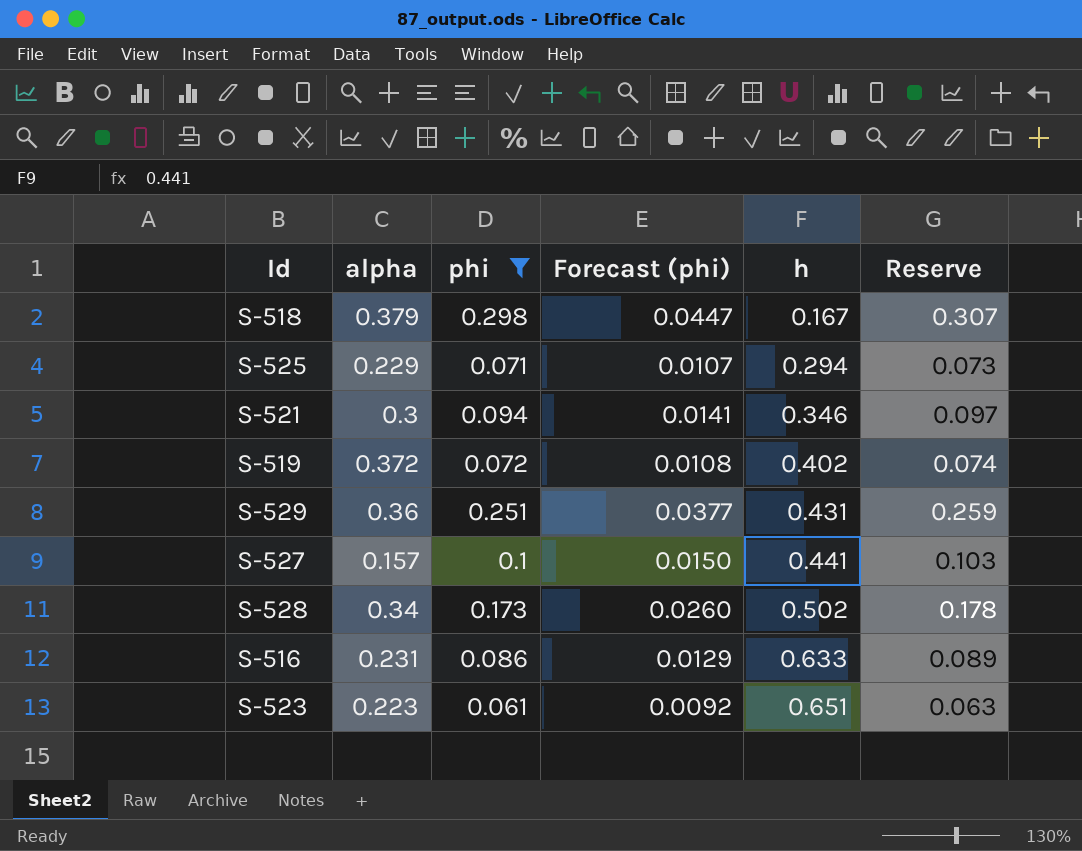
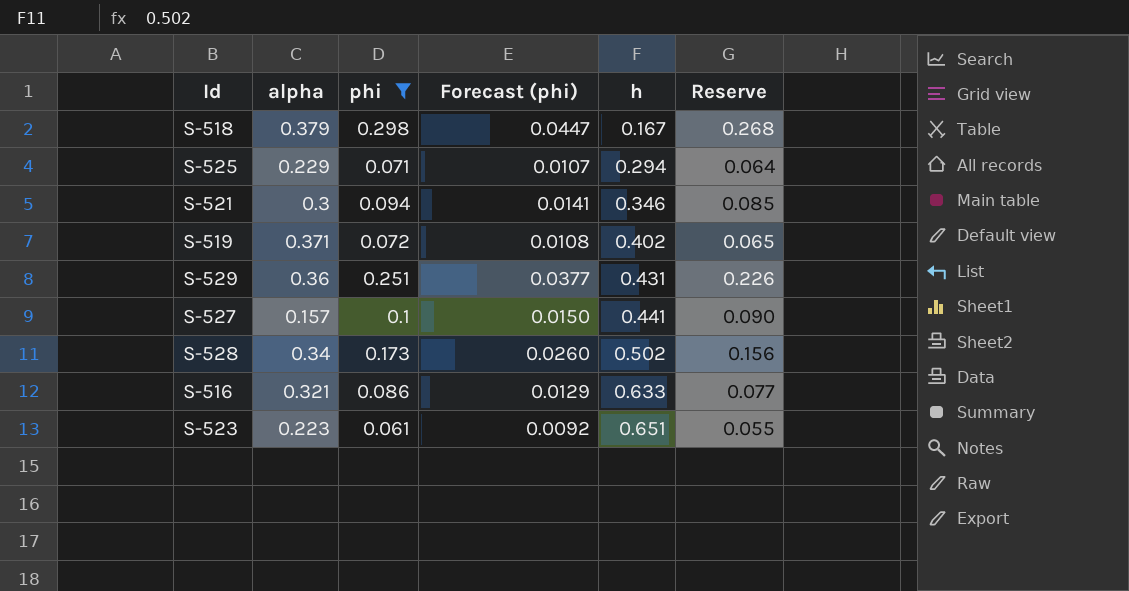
column Reserve | formula: [phi] * 1.03 -> [phi] * 0.9
S-519 | alpha: 0.372 -> 0.371
S-516 | alpha: 0.231 -> 0.321

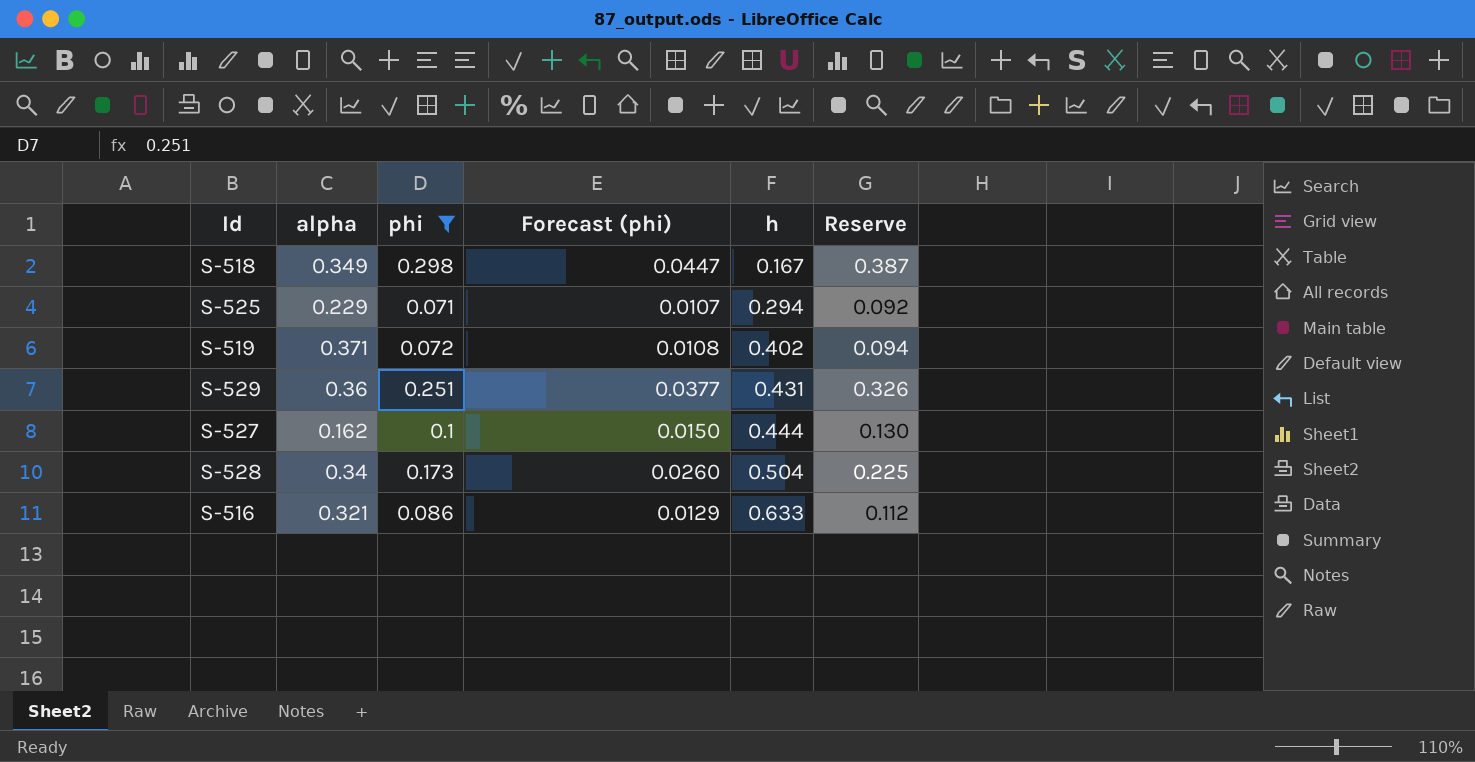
column Reserve | formula: [phi] * 0.9 -> [phi] * 1.3
row S-521: 0.3 | 0.094 | 0.0141 | 0.346 | 0.085 -> none
row S-523: 0.223 | 0.061 | 0.0092 | 0.651 | 0.055 -> none
S-518 | alpha: 0.379 -> 0.349
S-527 | alpha: 0.157 -> 0.162
S-527 | h: 0.441 -> 0.444
S-528 | h: 0.502 -> 0.504

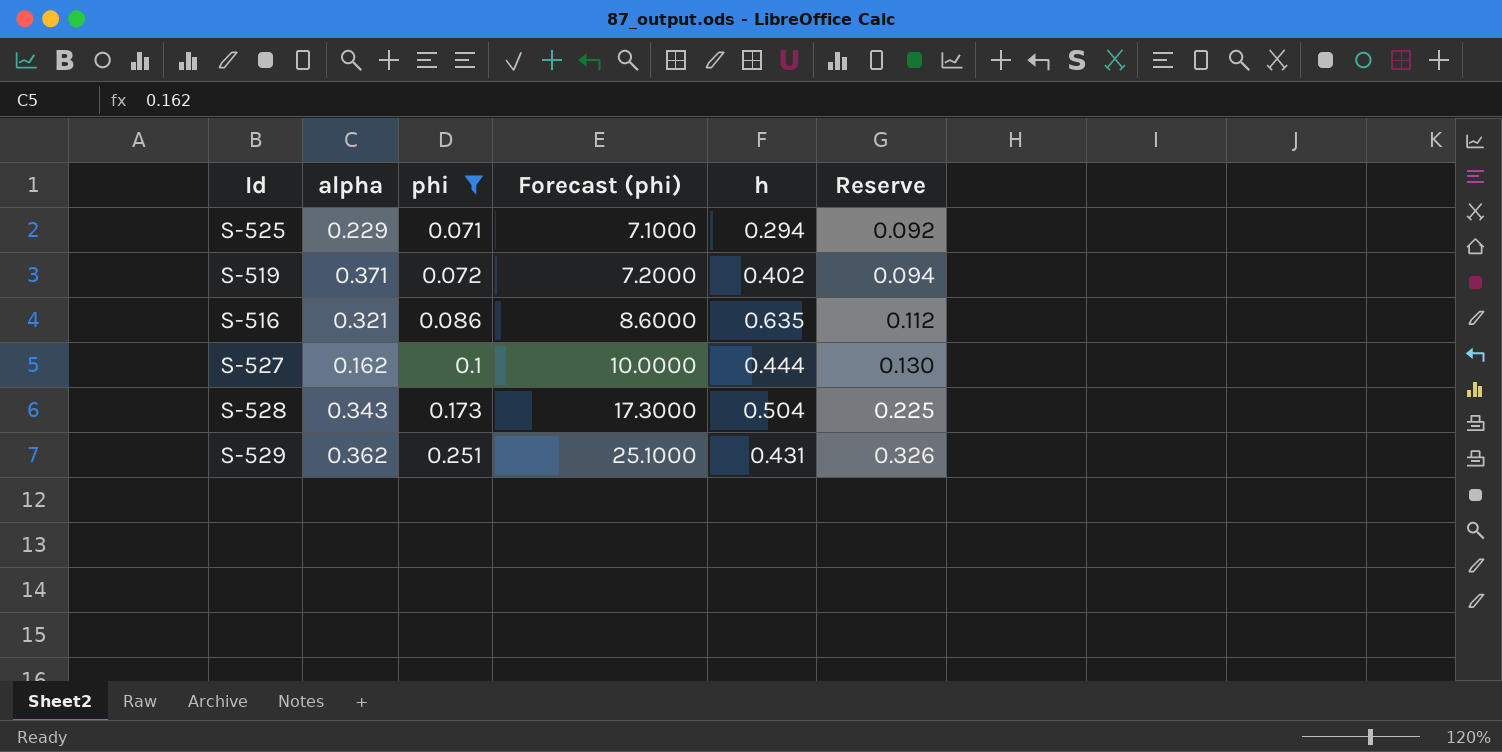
row order: h ascending -> phi ascending
column Forecast (phi) | formula: [phi] * 0.15 -> [phi] * 100
row S-518: 0.349 | 0.298 | 0.0447 | 0.167 | 0.387 -> none
S-516 | h: 0.633 -> 0.635
S-528 | alpha: 0.34 -> 0.343
S-529 | alpha: 0.36 -> 0.362

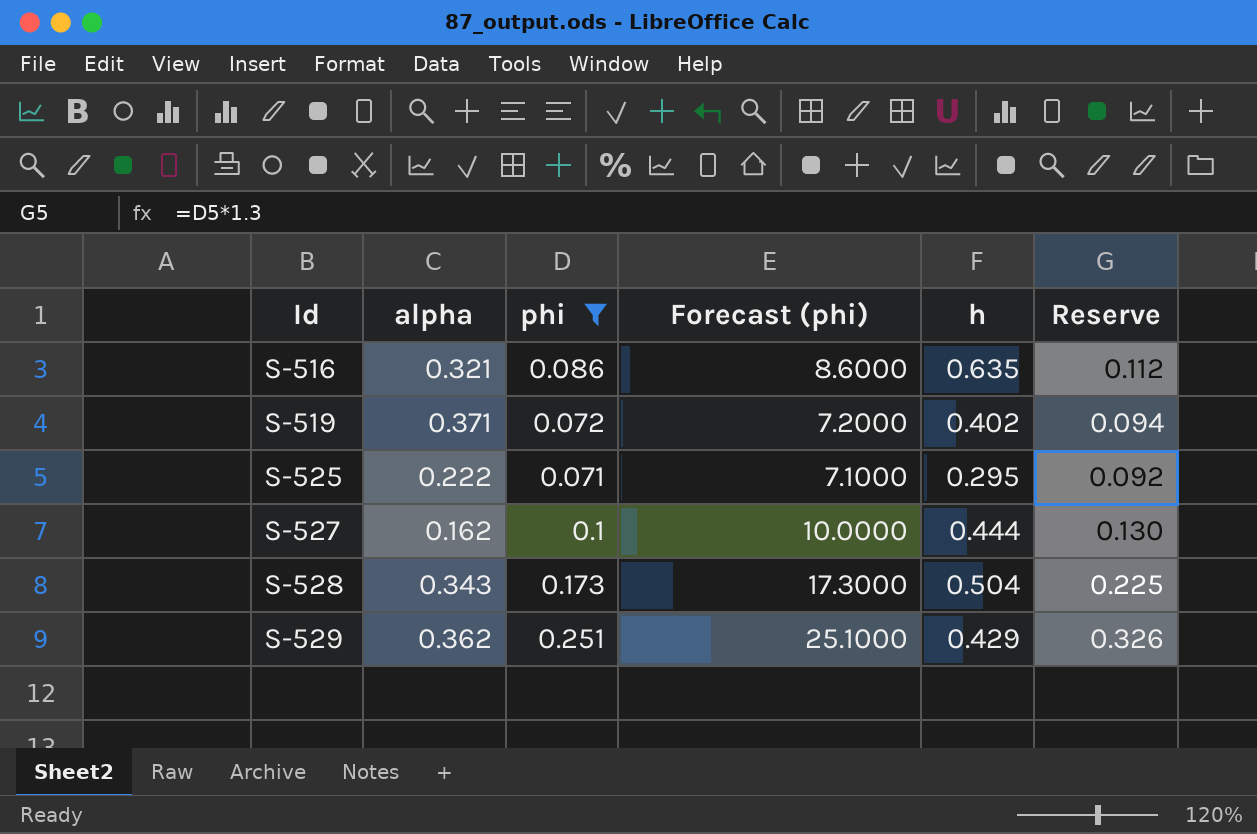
row order: phi ascending -> Id ascending
S-525 | alpha: 0.229 -> 0.222
S-525 | h: 0.294 -> 0.295
S-529 | h: 0.431 -> 0.429

